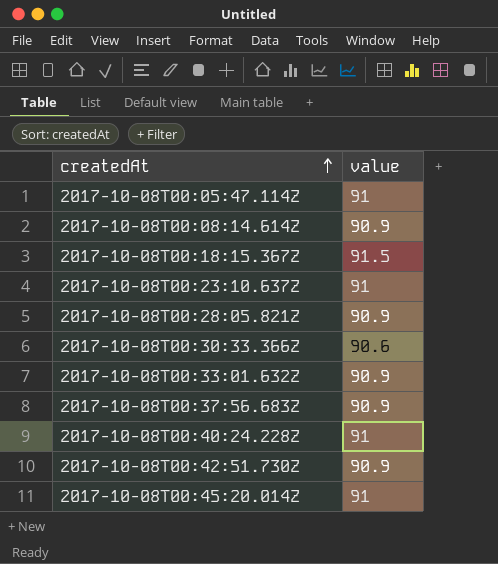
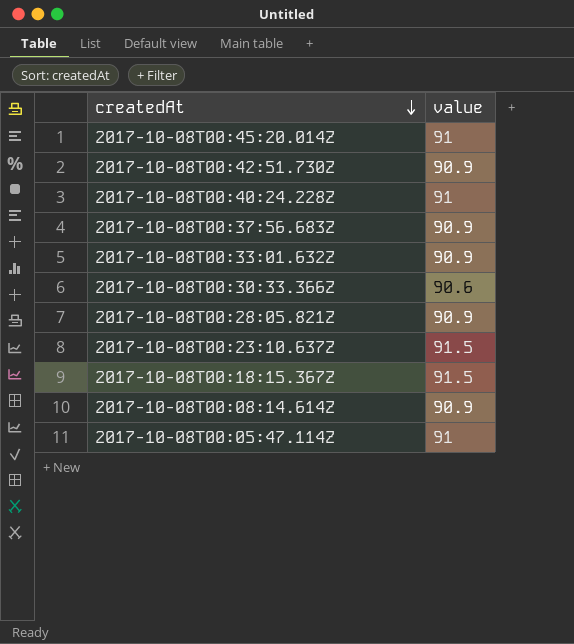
row order: createdAt ascending -> createdAt descending
2017-10-08T00:23:10.637Z | value: 91 -> 91.5

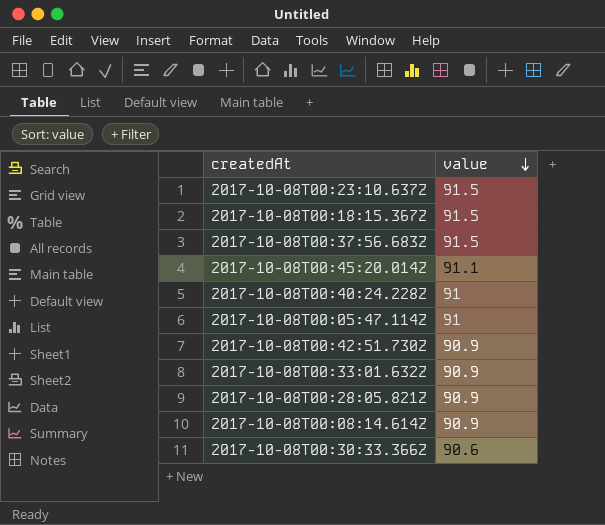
row order: createdAt descending -> value descending
2017-10-08T00:37:56.683Z | value: 90.9 -> 91.5
2017-10-08T00:45:20.014Z | value: 91 -> 91.1

